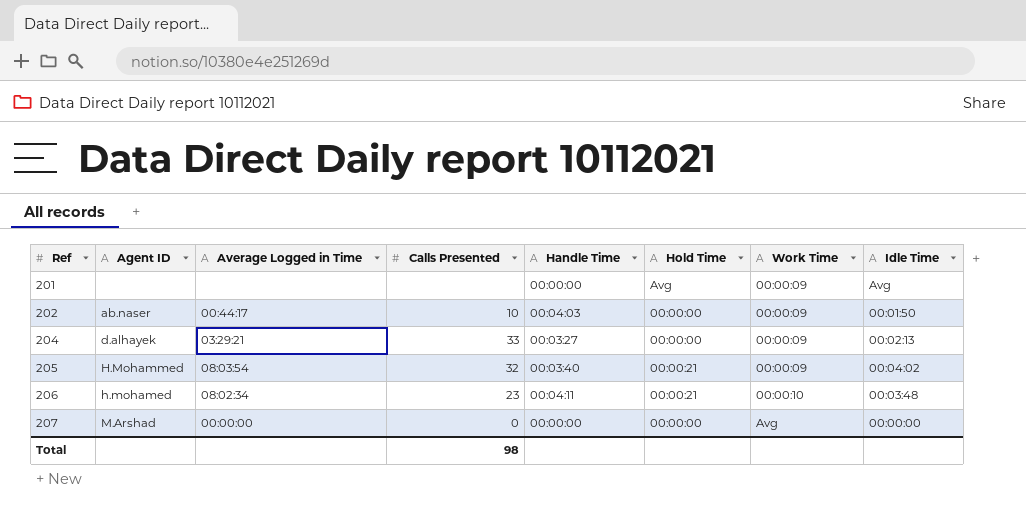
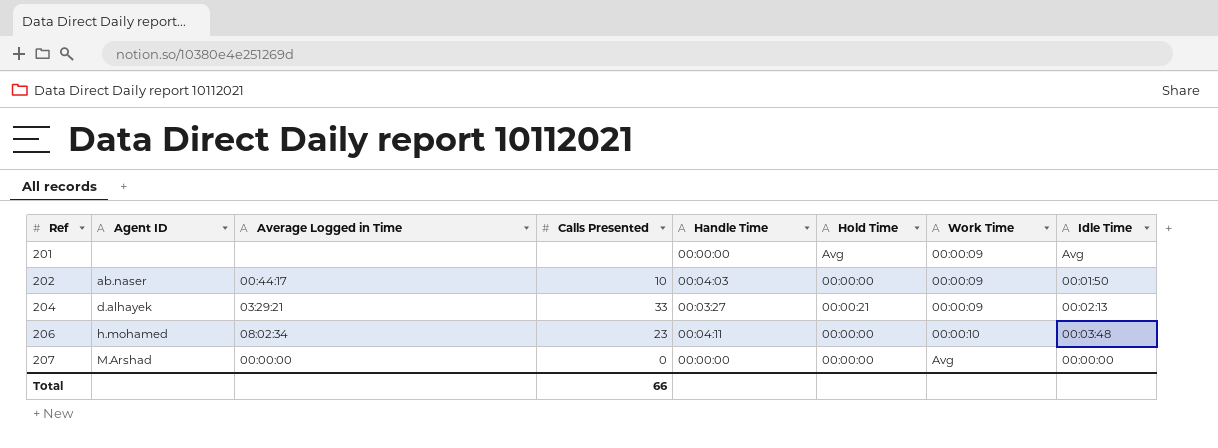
row 205: H.Mohammed | 08:03:54 | 32 | 00:03:40 | 00:00:21 | 00:00:09 | 00:04:02 -> none
204 | Hold Time: 00:00:00 -> 00:00:21
206 | Hold Time: 00:00:21 -> 00:00:00
Total | Calls Presented: 98 -> 66

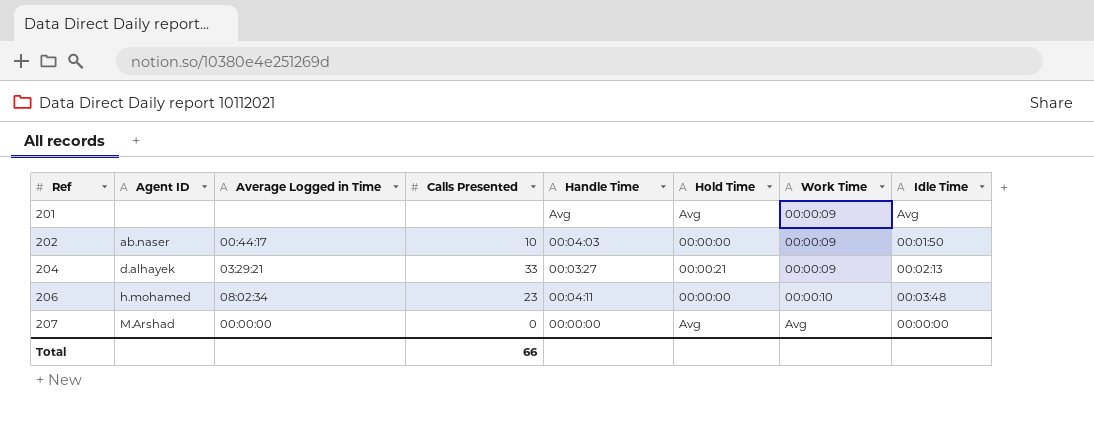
201 | Handle Time: 00:00:00 -> Avg
207 | Hold Time: 00:00:00 -> Avg

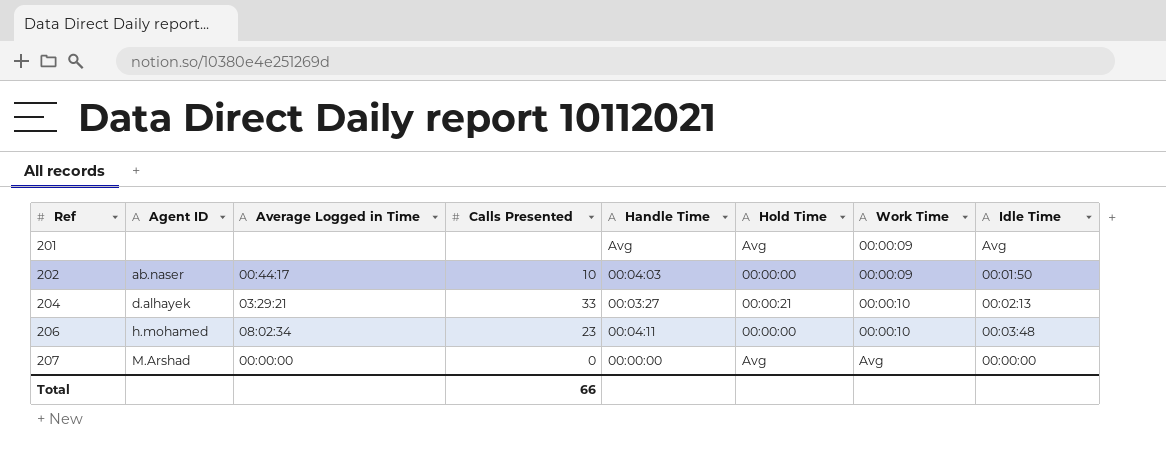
204 | Work Time: 00:00:09 -> 00:00:10

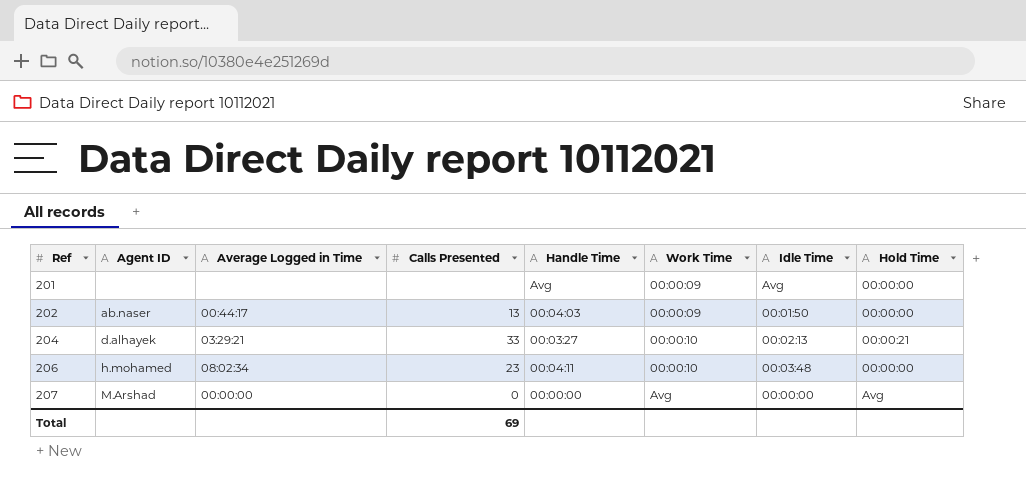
column Hold Time | position: 6 -> 8
201 | Hold Time: Avg -> 00:00:00
202 | Calls Presented: 10 -> 13
Total | Calls Presented: 66 -> 69

